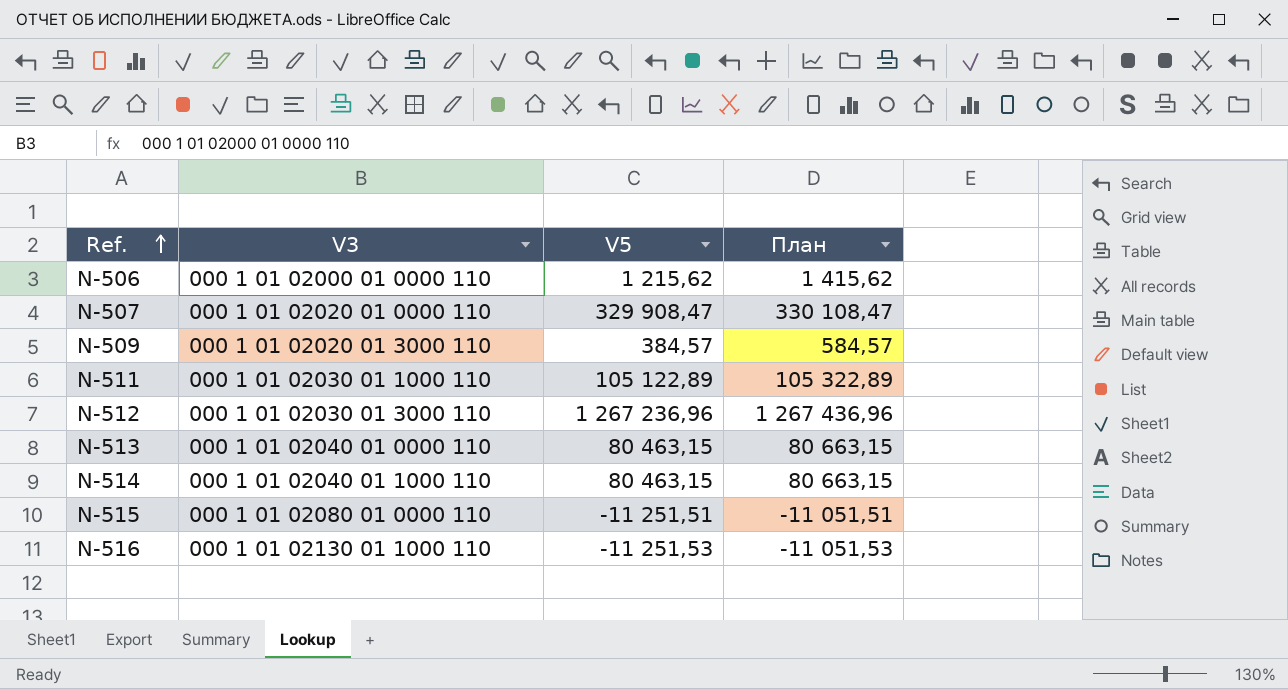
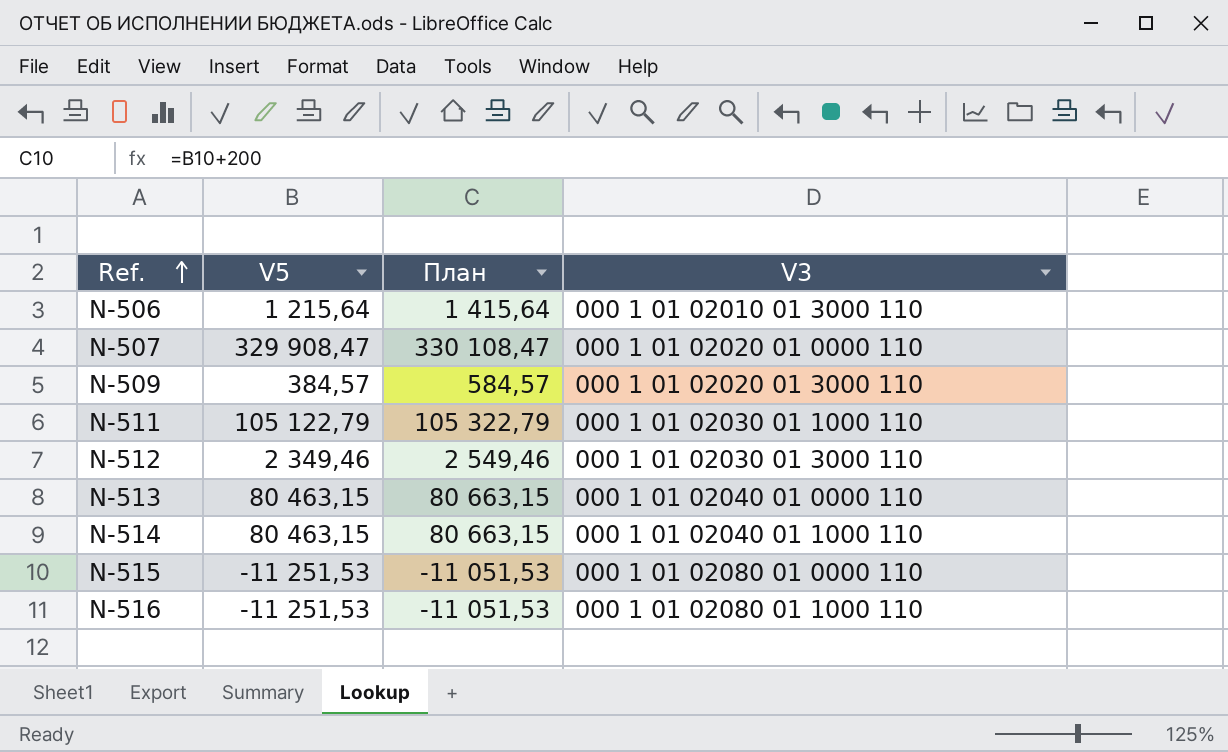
column V3 | position: 2 -> 4
N-506 | V5: 1 215,62 -> 1 215,64
N-506 | План: 1 415,62 -> 1 415,64
N-506 | V3: 000 1 01 02000 01 0000 110 -> 000 1 01 02010 01 3000 110
N-511 | V5: 105 122,89 -> 105 122,79
N-511 | План: 105 322,89 -> 105 322,79
N-512 | V5: 1 267 236,96 -> 2 349,46
N-512 | План: 1 267 436,96 -> 2 549,46
N-515 | V5: -11 251,51 -> -11 251,53
N-515 | План: -11 051,51 -> -11 051,53
N-516 | V3: 000 1 01 02130 01 1000 110 -> 000 1 01 02080 01 1000 110

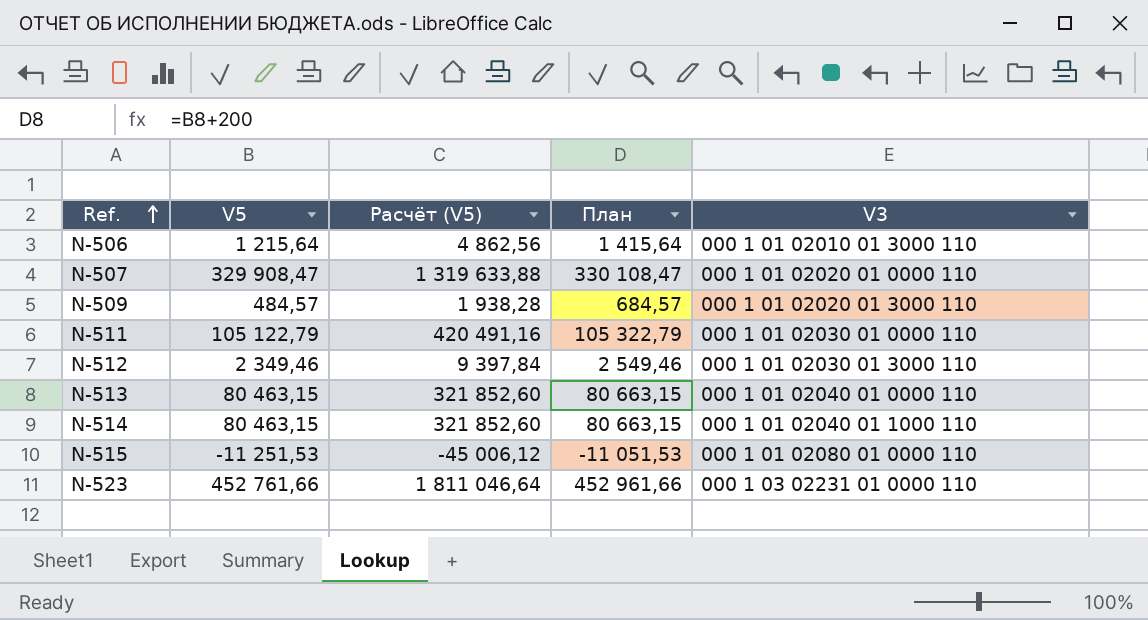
column Расчёт (V5) | formula: none -> [V5] * 4
row N-516: -11 251,53 | -11 051,53 | 000 1 01 02080 01 1000 110 -> none
N-509 | V5: 384,57 -> 484,57
N-509 | План: 584,57 -> 684,57
N-511 | V3: 000 1 01 02030 01 1000 110 -> 000 1 01 02030 01 0000 110
row N-523: none -> 452 761,66 | 1 811 046,64 | 452 961,66 | 000 1 03 02231 01 0000 110

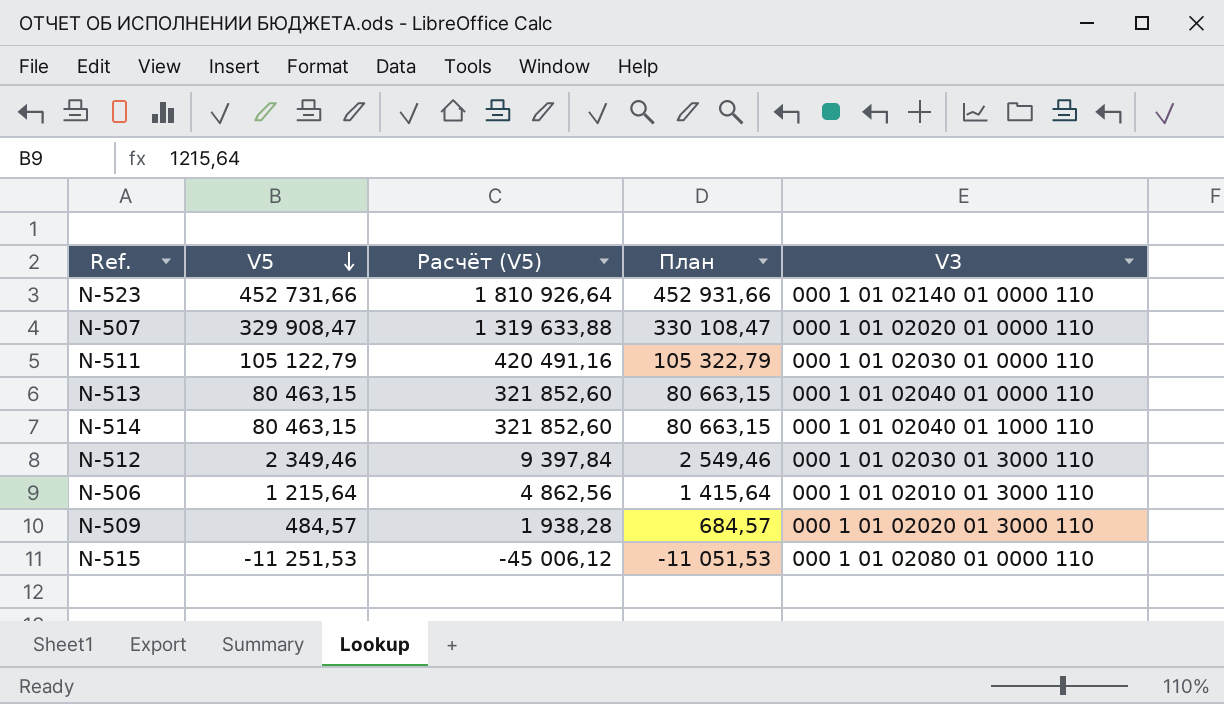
row order: Ref. ascending -> V5 descending
N-523 | V5: 452 761,66 -> 452 731,66
N-523 | Расчёт (V5): 1 811 046,64 -> 1 810 926,64
N-523 | План: 452 961,66 -> 452 931,66
N-523 | V3: 000 1 03 02231 01 0000 110 -> 000 1 01 02140 01 0000 110

